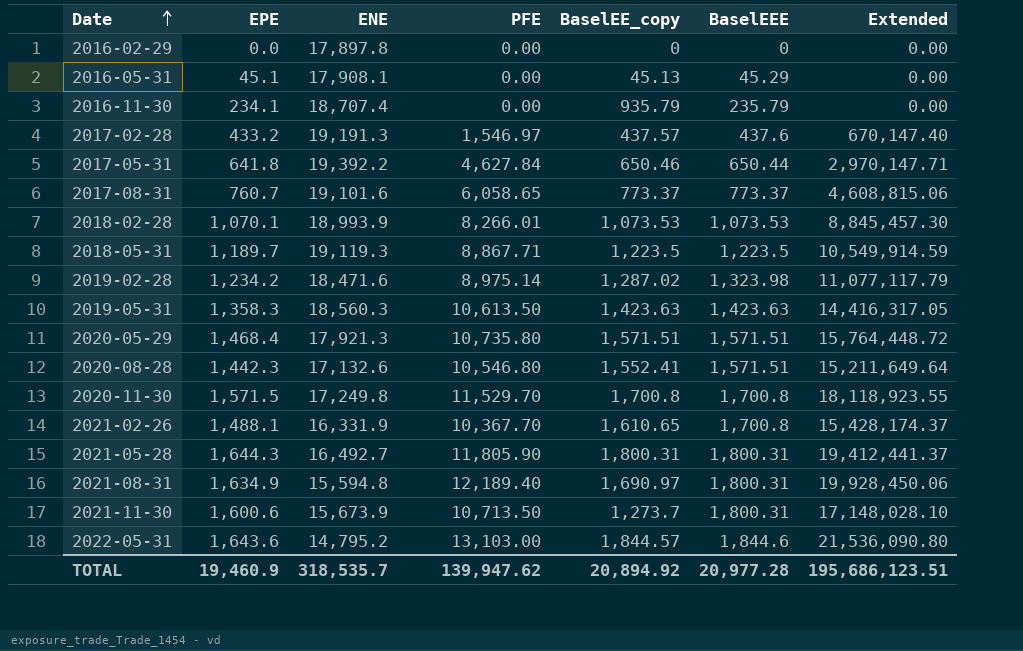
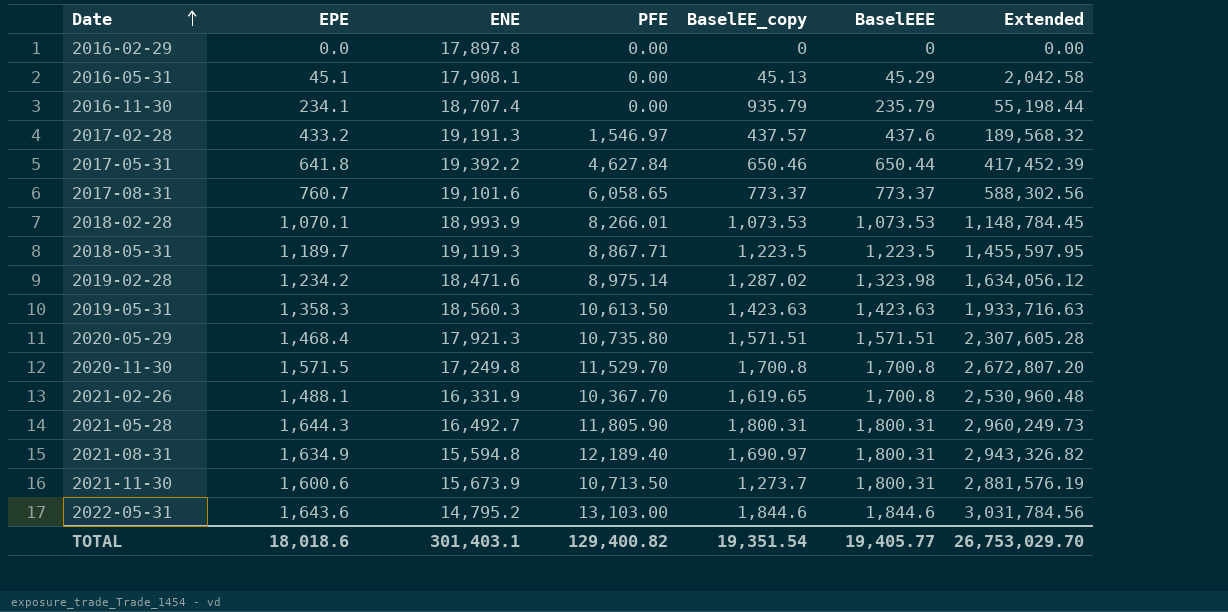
column Extended | formula: [EPE] * [PFE] -> [EPE] * [BaselEEE]
row 2020-08-28: 1,442.3 | 17,132.6 | 10,546.80 | 1,552.41 | 1,571.51 | 15,211,649.64 -> none
2021-02-26 | BaselEE_copy: 1,610.65 -> 1,619.65
2022-05-31 | BaselEE_copy: 1,844.57 -> 1,844.6
TOTAL | EPE: 19,460.9 -> 18,018.6
TOTAL | ENE: 318,535.7 -> 301,403.1
TOTAL | PFE: 139,947.62 -> 129,400.82
TOTAL | BaselEE_copy: 20,894.92 -> 19,351.54
TOTAL | BaselEEE: 20,977.28 -> 19,405.77
TOTAL | Extended: 195,686,123.51 -> 26,753,029.70

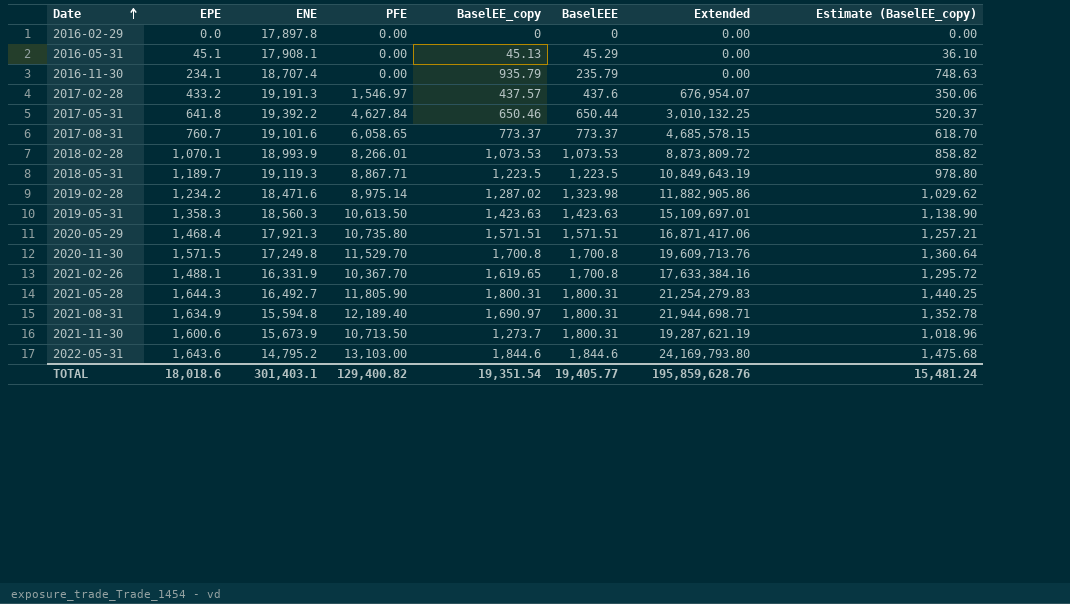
column Extended | formula: [EPE] * [BaselEEE] -> [PFE] * [BaselEEE]
column Estimate (BaselEE_copy) | formula: none -> [BaselEE_copy] * 0.8
TOTAL | Extended: 26,753,029.70 -> 195,859,628.76

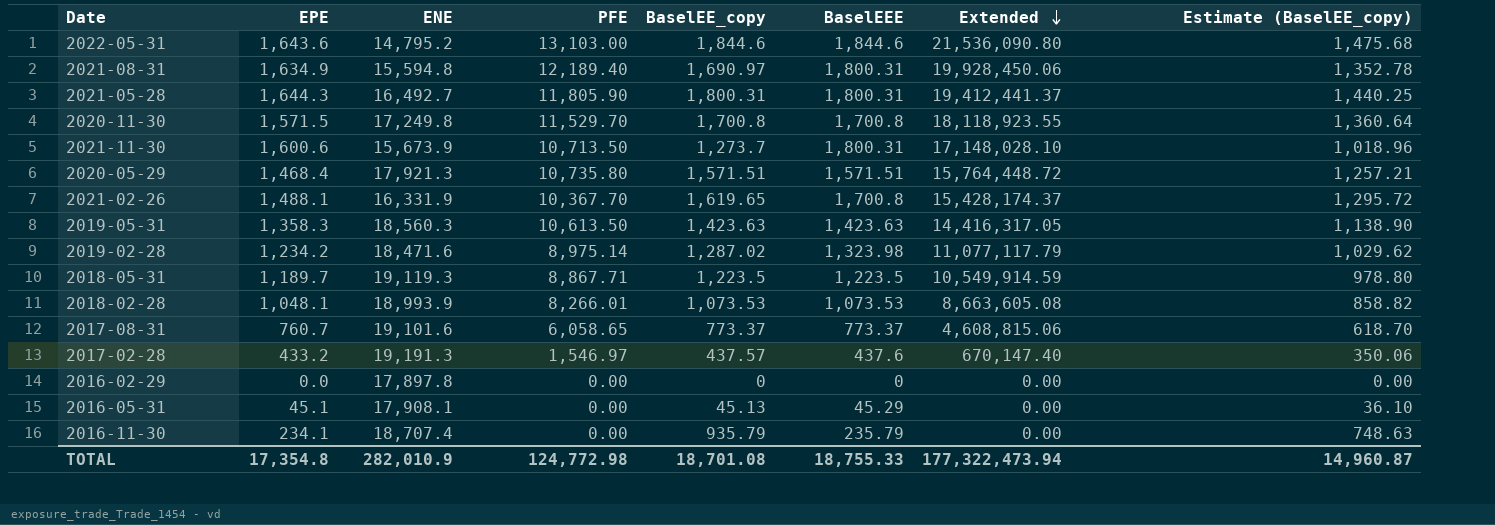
row order: Date ascending -> Extended descending
column Extended | formula: [PFE] * [BaselEEE] -> [EPE] * [PFE]
row 2017-05-31: 641.8 | 19,392.2 | 4,627.84 | 650.46 | 650.44 | 3,010,132.25 | 520.37 -> none
2018-02-28 | EPE: 1,070.1 -> 1,048.1
TOTAL | EPE: 18,018.6 -> 17,354.8
TOTAL | ENE: 301,403.1 -> 282,010.9
TOTAL | PFE: 129,400.82 -> 124,772.98
TOTAL | BaselEE_copy: 19,351.54 -> 18,701.08
TOTAL | BaselEEE: 19,405.77 -> 18,755.33
TOTAL | Extended: 195,859,628.76 -> 177,322,473.94
TOTAL | Estimate (BaselEE_copy): 15,481.24 -> 14,960.87

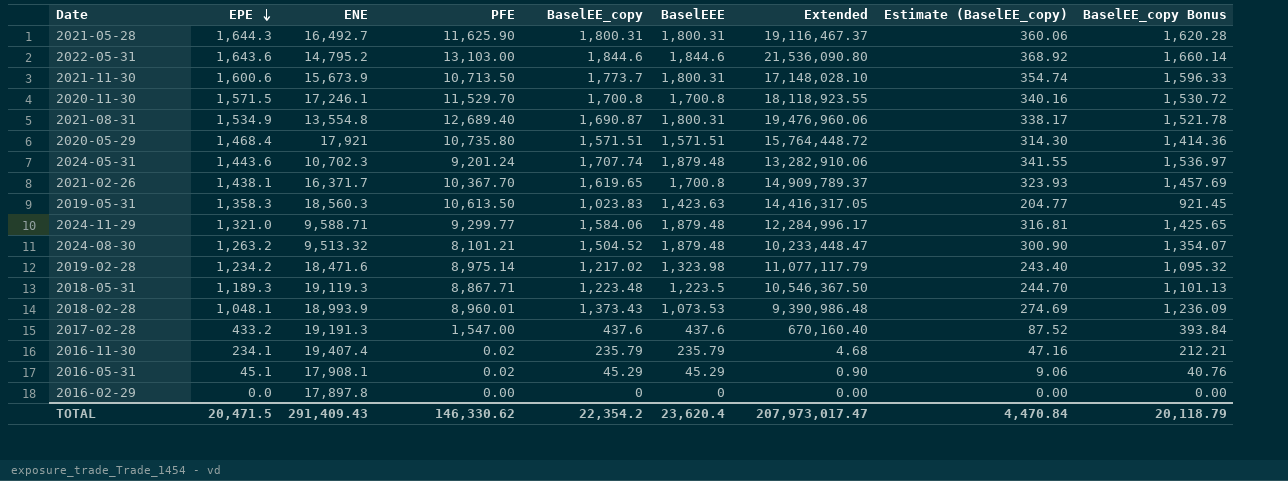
row order: Extended descending -> EPE descending
column Estimate (BaselEE_copy) | formula: [BaselEE_copy] * 0.8 -> [BaselEE_copy] * 0.2
column BaselEE_copy Bonus | formula: none -> [BaselEE_copy] * 0.9
row 2017-08-31: 760.7 | 19,101.6 | 6,058.65 | 773.37 | 773.37 | 4,608,815.06 | 618.70 -> none
2021-05-28 | PFE: 11,805.90 -> 11,625.90
2021-05-28 | Extended: 19,412,441.37 -> 19,116,467.37
2021-11-30 | BaselEE_copy: 1,273.7 -> 1,773.7
2020-11-30 | ENE: 17,249.8 -> 17,246.1
2021-08-31 | EPE: 1,634.9 -> 1,534.9
2021-08-31 | ENE: 15,594.8 -> 13,554.8
2021-08-31 | PFE: 12,189.40 -> 12,689.40
2021-08-31 | BaselEE_copy: 1,690.97 -> 1,690.87
2021-08-31 | Extended: 19,928,450.06 -> 19,476,960.06
2020-05-29 | ENE: 17,921.3 -> 17,921
row 2024-05-31: none -> 1,443.6 | 10,702.3 | 9,201.24 | 1,707.74 | 1,879.48 | 13,282,910.06 | 341.55 | 1,536.97
2021-02-26 | EPE: 1,488.1 -> 1,438.1
2021-02-26 | ENE: 16,331.9 -> 16,371.7
2021-02-26 | Extended: 15,428,174.37 -> 14,909,789.37
2019-05-31 | BaselEE_copy: 1,423.63 -> 1,023.83
row 2024-11-29: none -> 1,321.0 | 9,588.71 | 9,299.77 | 1,584.06 | 1,879.48 | 12,284,996.17 | 316.81 | 1,425.65
row 2024-08-30: none -> 1,263.2 | 9,513.32 | 8,101.21 | 1,504.52 | 1,879.48 | 10,233,448.47 | 300.90 | 1,354.07
2019-02-28 | BaselEE_copy: 1,287.02 -> 1,217.02
2018-05-31 | EPE: 1,189.7 -> 1,189.3
2018-05-31 | BaselEE_copy: 1,223.5 -> 1,223.48
2018-05-31 | Extended: 10,549,914.59 -> 10,546,367.50
2018-02-28 | PFE: 8,266.01 -> 8,960.01
2018-02-28 | BaselEE_copy: 1,073.53 -> 1,373.43
2018-02-28 | Extended: 8,663,605.08 -> 9,390,986.48
2017-02-28 | PFE: 1,546.97 -> 1,547.00
2017-02-28 | BaselEE_copy: 437.57 -> 437.6
2017-02-28 | Extended: 670,147.40 -> 670,160.40
2016-11-30 | ENE: 18,707.4 -> 19,407.4
2016-11-30 | PFE: 0.00 -> 0.02
2016-11-30 | BaselEE_copy: 935.79 -> 235.79
2016-11-30 | Extended: 0.00 -> 4.68
2016-05-31 | PFE: 0.00 -> 0.02
2016-05-31 | BaselEE_copy: 45.13 -> 45.29
2016-05-31 | Extended: 0.00 -> 0.90
TOTAL | EPE: 17,354.8 -> 20,471.5
TOTAL | ENE: 282,010.9 -> 291,409.43
TOTAL | PFE: 124,772.98 -> 146,330.62
TOTAL | BaselEE_copy: 18,701.08 -> 22,354.2
TOTAL | BaselEEE: 18,755.33 -> 23,620.4
TOTAL | Extended: 177,322,473.94 -> 207,973,017.47
TOTAL | Estimate (BaselEE_copy): 14,960.87 -> 4,470.84

